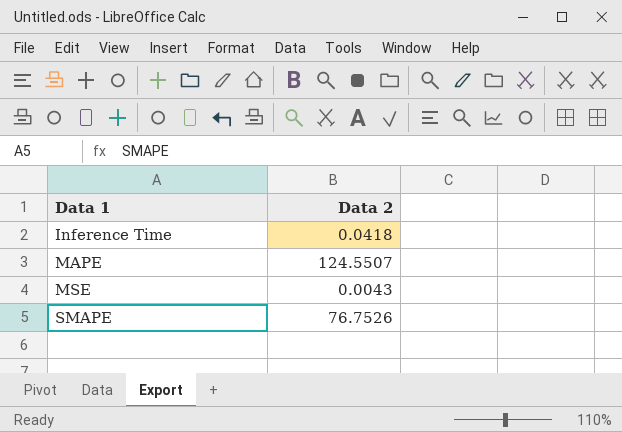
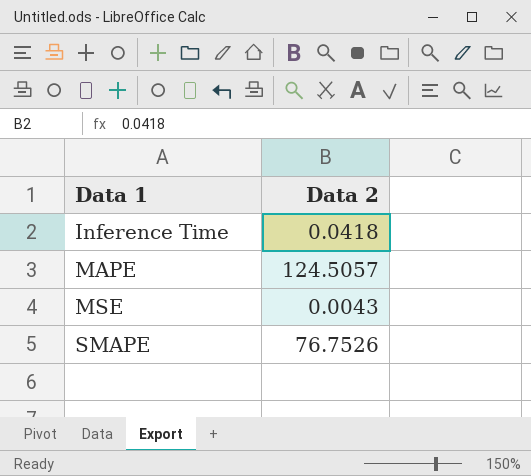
MAPE | Data 2: 124.5507 -> 124.5057

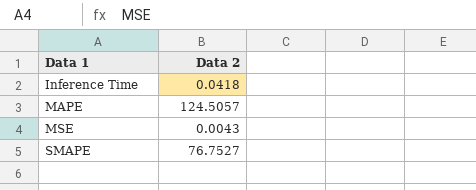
SMAPE | Data 2: 76.7526 -> 76.7527

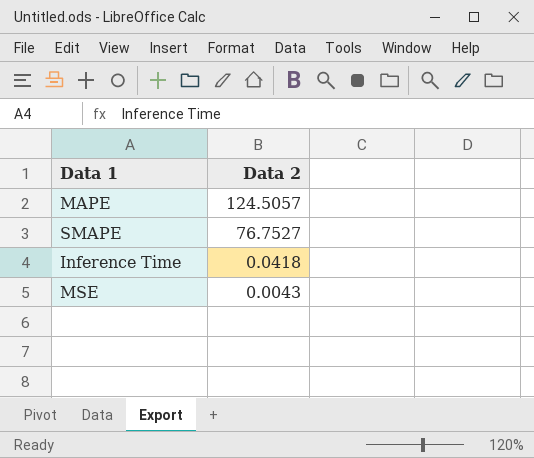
row order: Data 1 ascending -> Data 2 descending

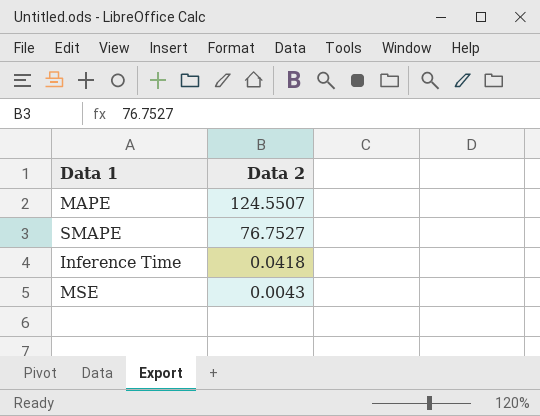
MAPE | Data 2: 124.5057 -> 124.5507

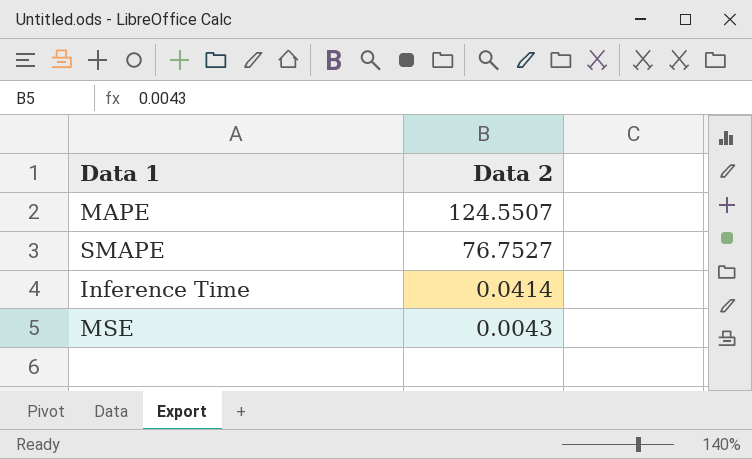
Inference Time | Data 2: 0.0418 -> 0.0414

